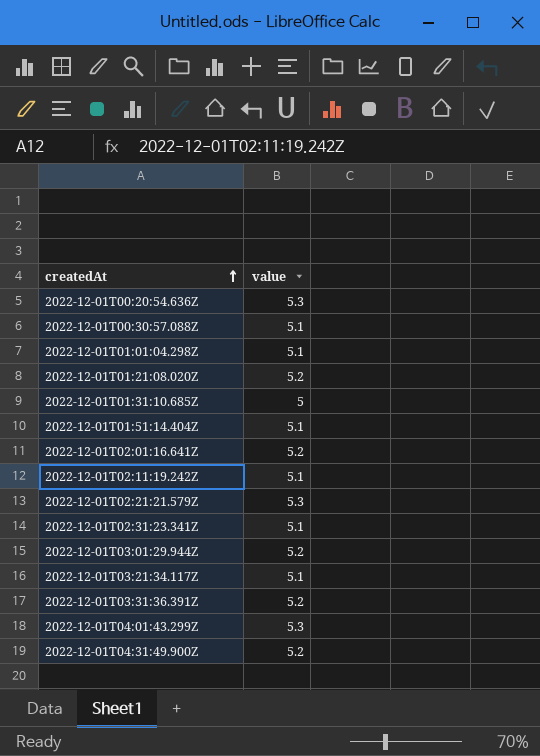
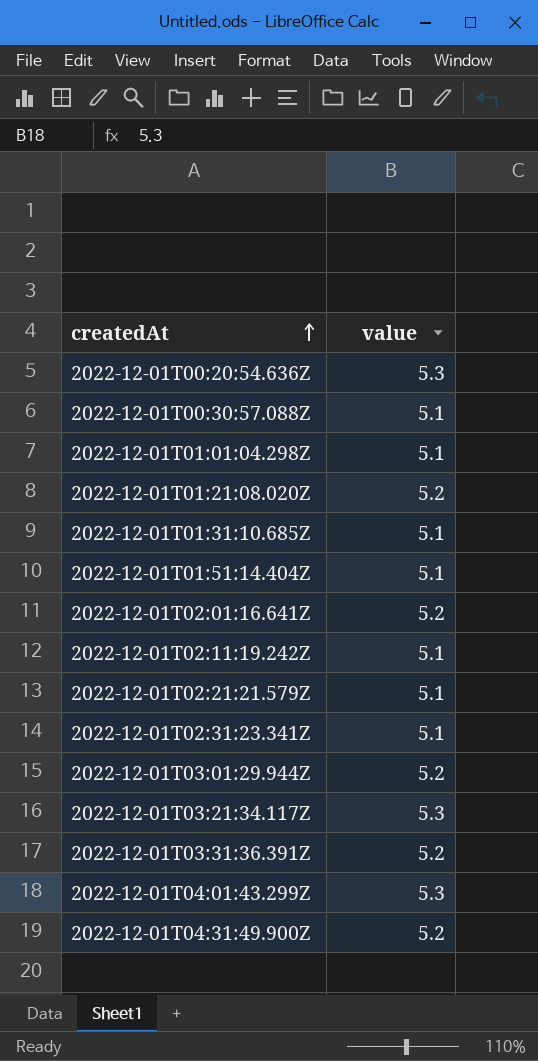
2022-12-01T01:31:10.685Z | value: 5 -> 5.1
2022-12-01T02:21:21.579Z | value: 5.3 -> 5.1
2022-12-01T03:21:34.117Z | value: 5.1 -> 5.3

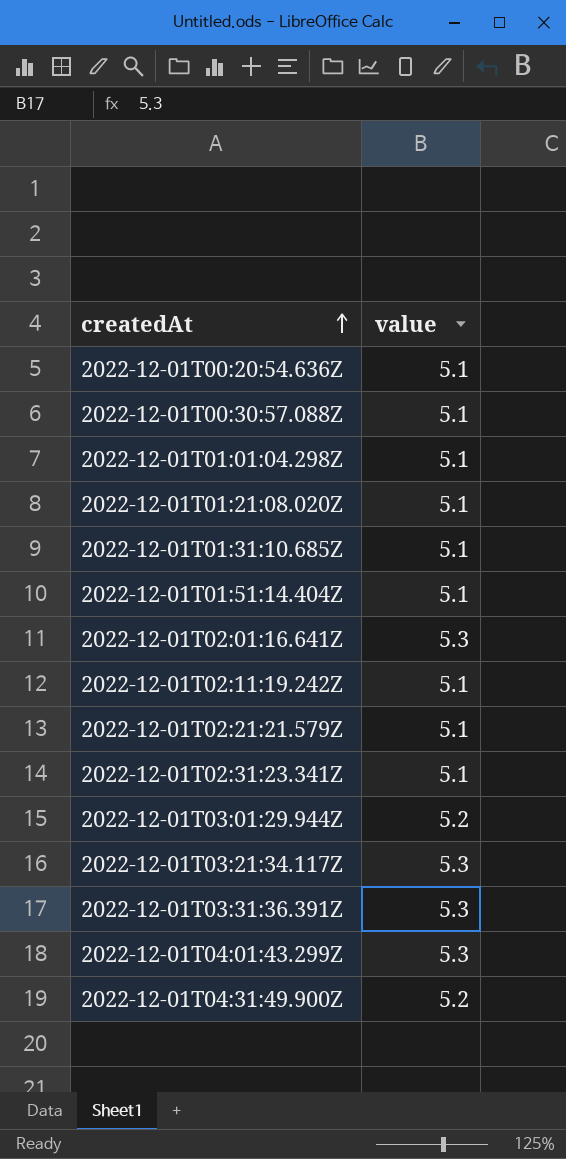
2022-12-01T00:20:54.636Z | value: 5.3 -> 5.1
2022-12-01T01:21:08.020Z | value: 5.2 -> 5.1
2022-12-01T02:01:16.641Z | value: 5.2 -> 5.3
2022-12-01T03:31:36.391Z | value: 5.2 -> 5.3

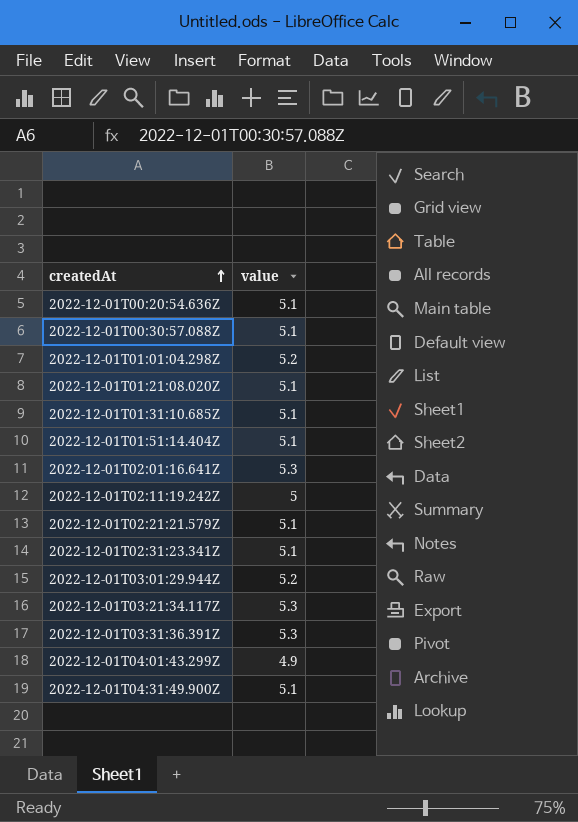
2022-12-01T01:01:04.298Z | value: 5.1 -> 5.2
2022-12-01T02:11:19.242Z | value: 5.1 -> 5
2022-12-01T04:01:43.299Z | value: 5.3 -> 4.9
2022-12-01T04:31:49.900Z | value: 5.2 -> 5.1

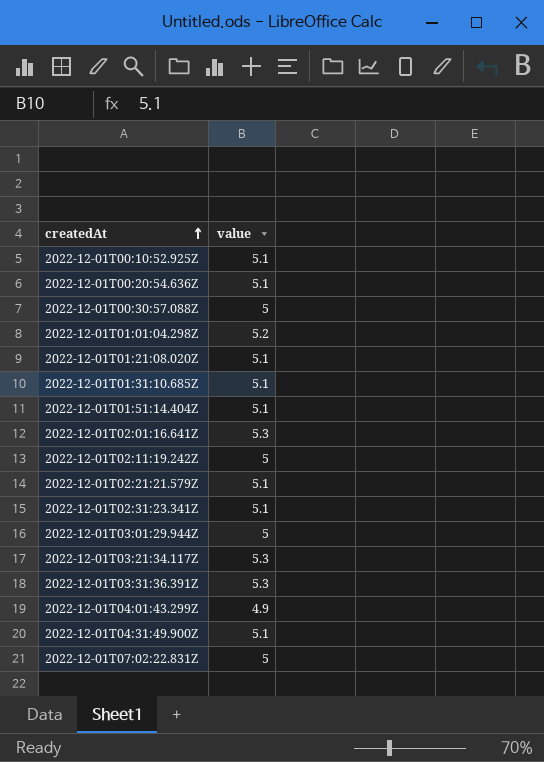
row 2022-12-01T00:10:52.925Z: none -> 5.1
2022-12-01T00:30:57.088Z | value: 5.1 -> 5
2022-12-01T03:01:29.944Z | value: 5.2 -> 5
row 2022-12-01T07:02:22.831Z: none -> 5

